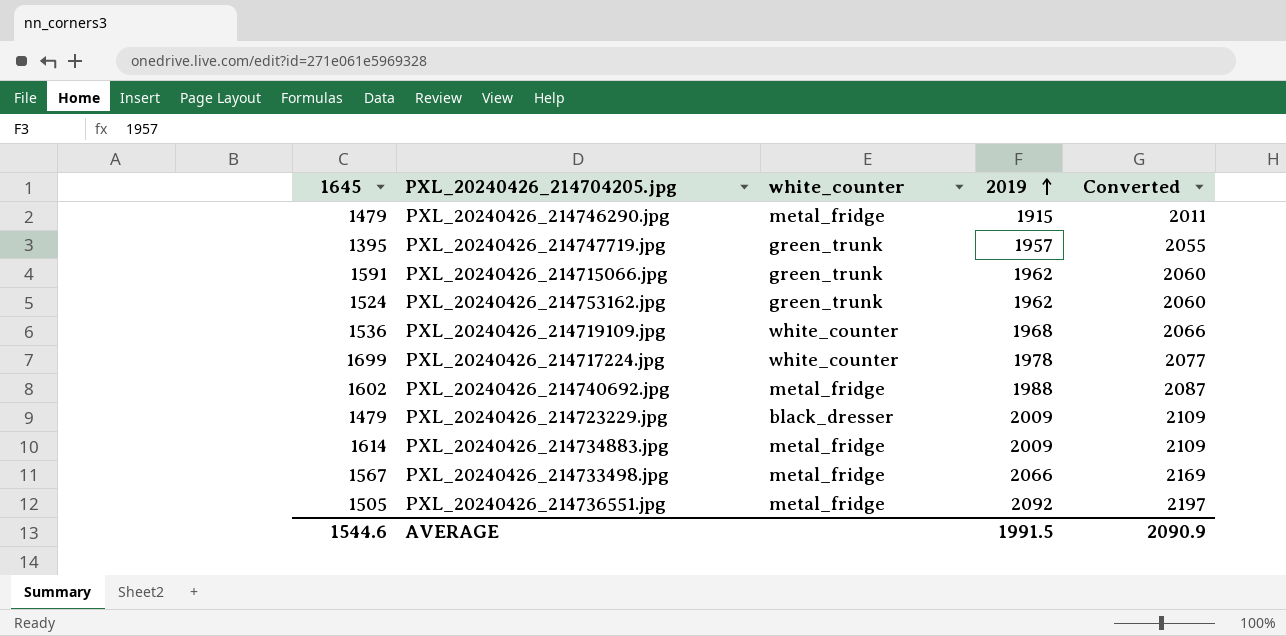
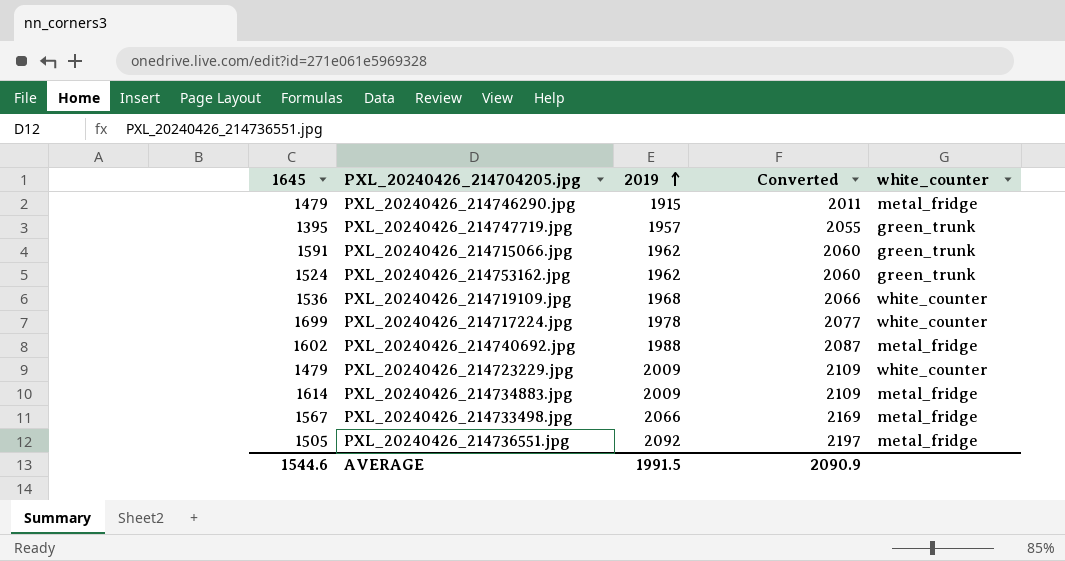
column white_counter | position: 3 -> 5
PXL_20240426_214723229.jpg | white_counter: black_dresser -> white_counter

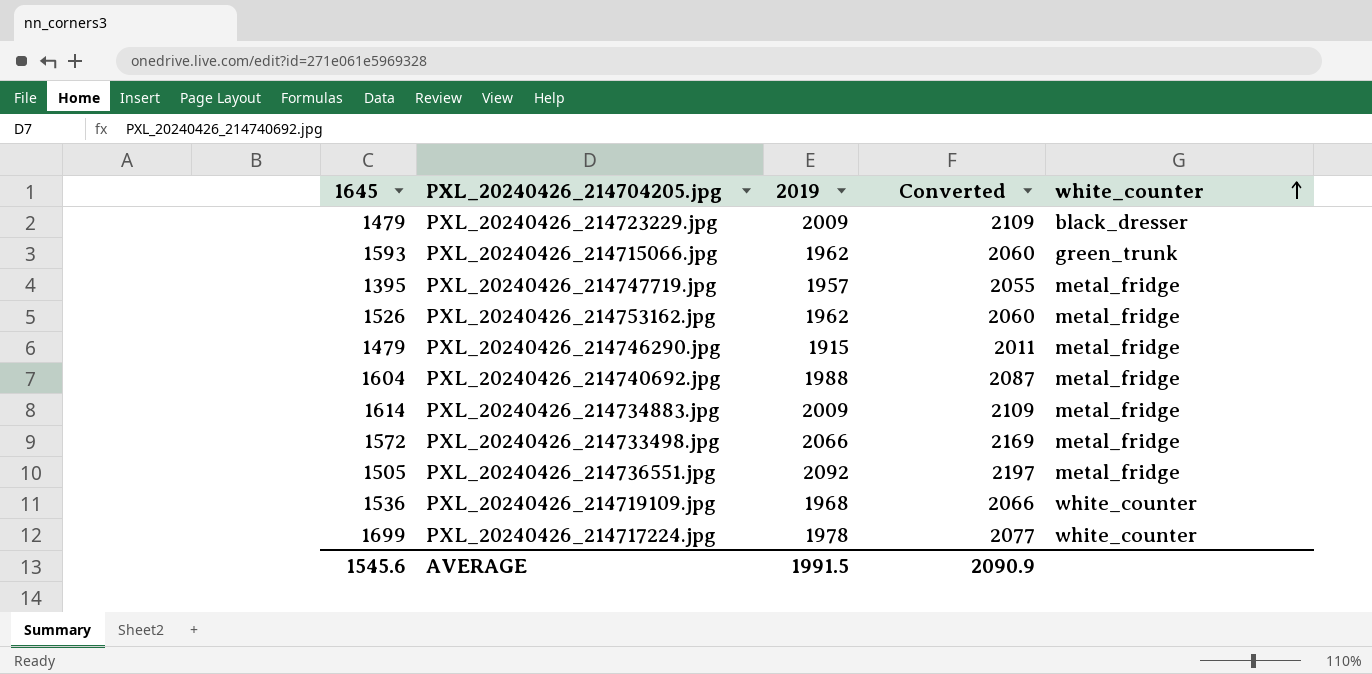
row order: 2019 ascending -> white_counter ascending
PXL_20240426_214723229.jpg | white_counter: white_counter -> black_dresser
PXL_20240426_214715066.jpg | 1645: 1591 -> 1593
PXL_20240426_214747719.jpg | white_counter: green_trunk -> metal_fridge
PXL_20240426_214753162.jpg | 1645: 1524 -> 1526
PXL_20240426_214753162.jpg | white_counter: green_trunk -> metal_fridge
PXL_20240426_214740692.jpg | 1645: 1602 -> 1604
PXL_20240426_214733498.jpg | 1645: 1567 -> 1572
AVERAGE | 1645: 1544.6 -> 1545.6

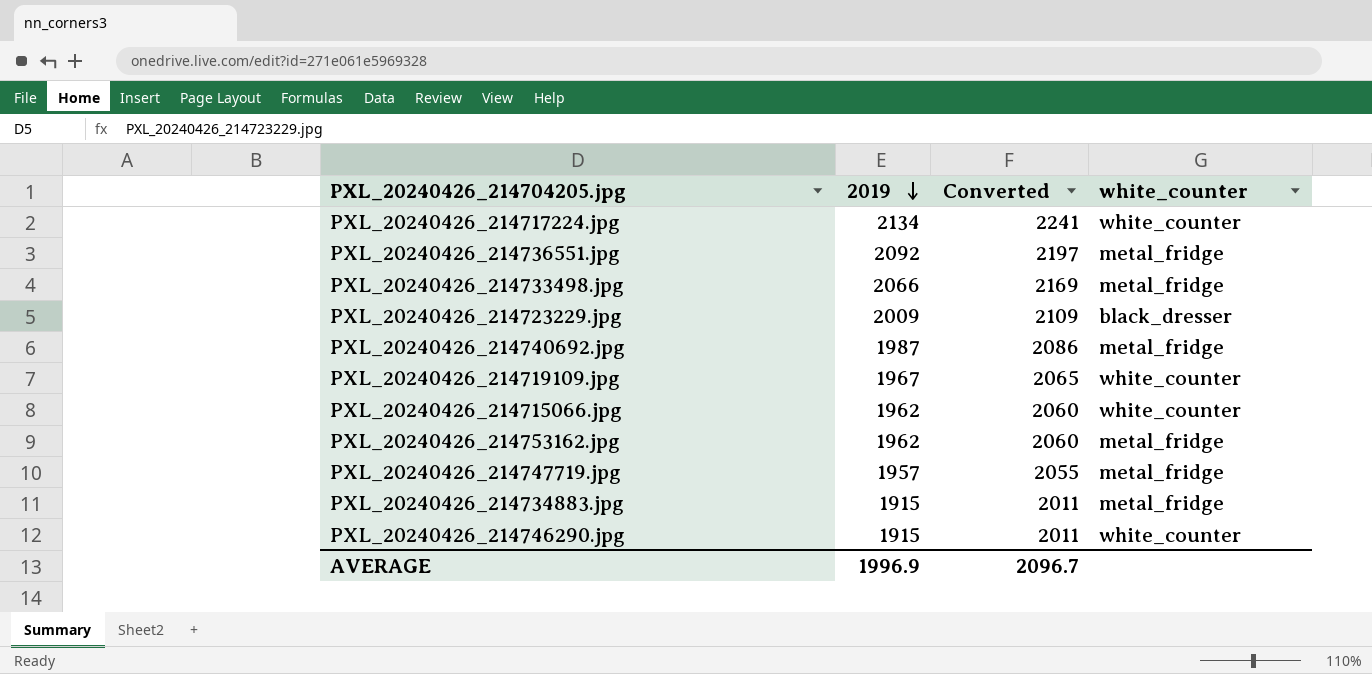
row order: white_counter ascending -> 2019 descending
column 1645 | position: 1 -> none
PXL_20240426_214717224.jpg | 2019: 1978 -> 2134
PXL_20240426_214717224.jpg | Converted: 2077 -> 2241
PXL_20240426_214740692.jpg | 2019: 1988 -> 1987
PXL_20240426_214740692.jpg | Converted: 2087 -> 2086
PXL_20240426_214719109.jpg | 2019: 1968 -> 1967
PXL_20240426_214719109.jpg | Converted: 2066 -> 2065
PXL_20240426_214715066.jpg | white_counter: green_trunk -> white_counter
PXL_20240426_214734883.jpg | 2019: 2009 -> 1915
PXL_20240426_214734883.jpg | Converted: 2109 -> 2011
PXL_20240426_214746290.jpg | white_counter: metal_fridge -> white_counter
AVERAGE | 2019: 1991.5 -> 1996.9
AVERAGE | Converted: 2090.9 -> 2096.7

